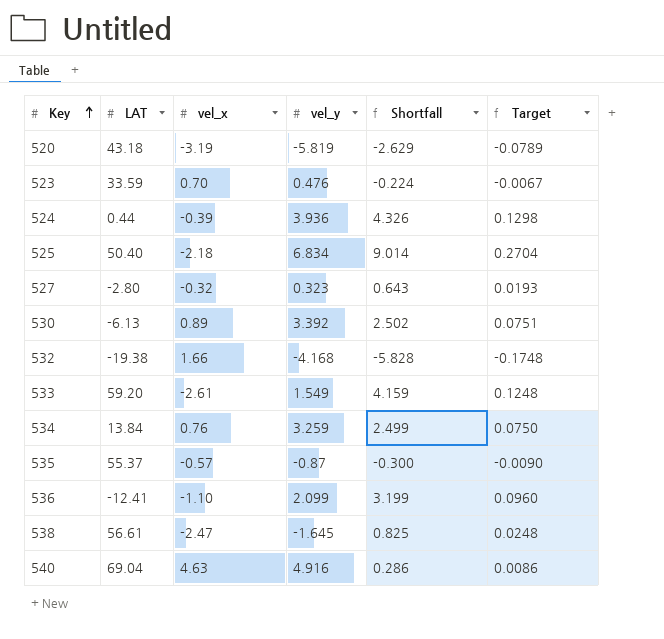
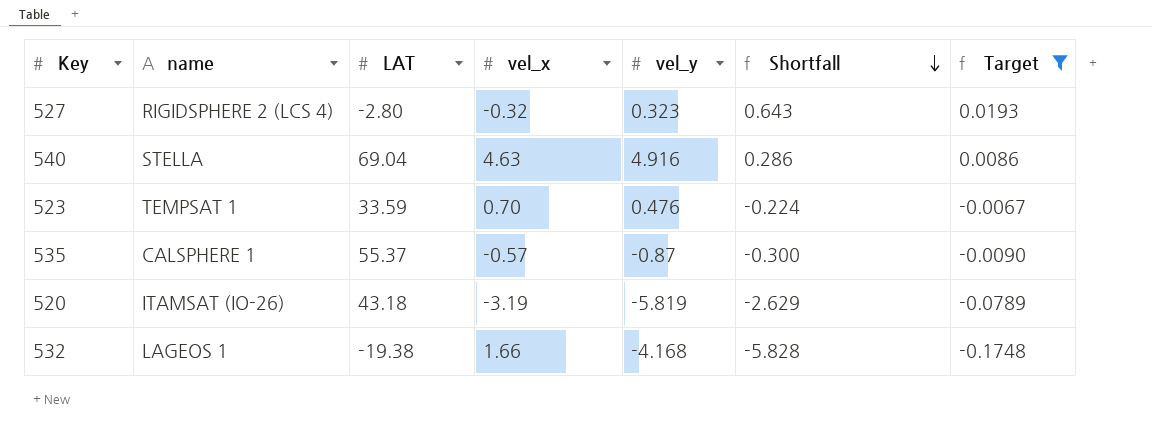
filter: none -> Target <= 0.0193
row order: Key ascending -> Shortfall descending
column name | position: none -> 2

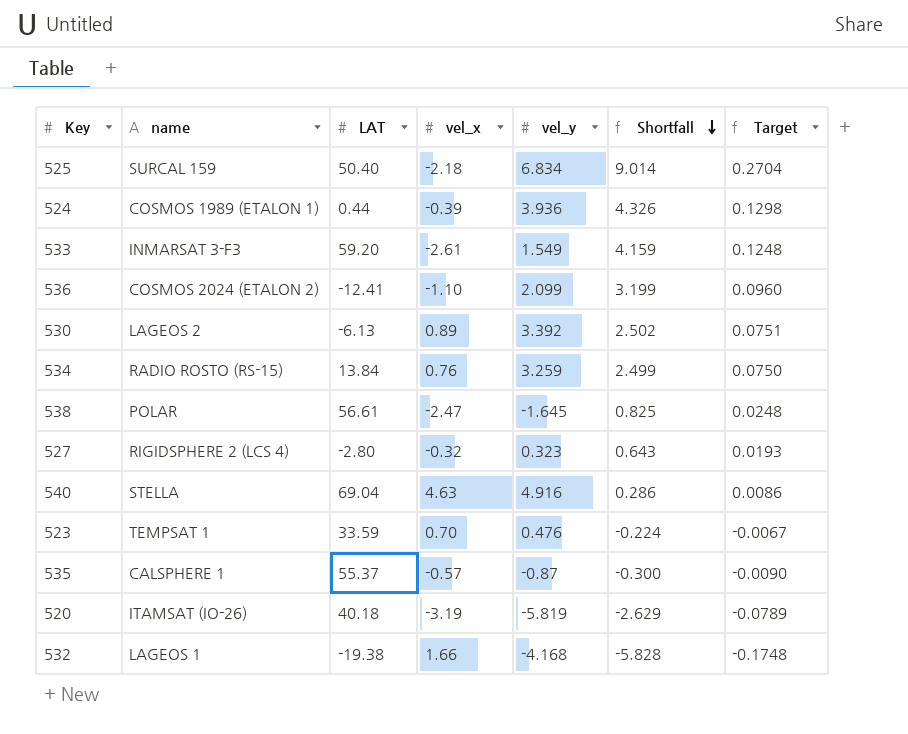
filter: Target <= 0.0193 -> none
520 | LAT: 43.18 -> 40.18

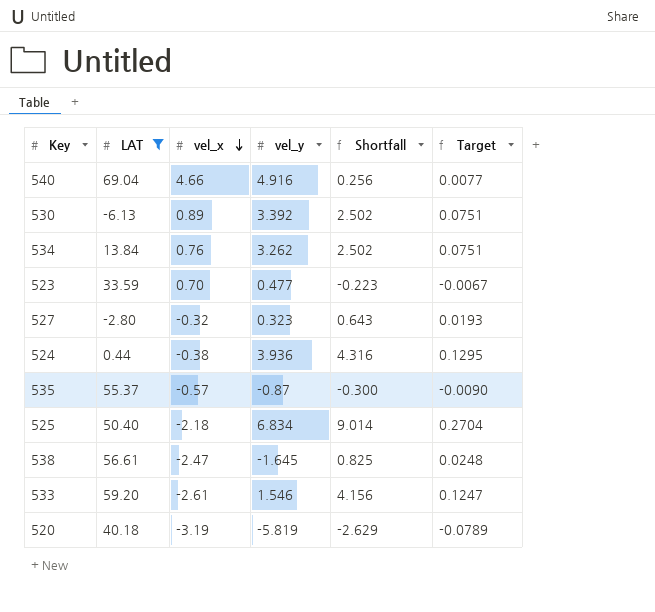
filter: none -> LAT >= -6.13
row order: Shortfall descending -> vel_x descending
column name | position: 2 -> none
540 | vel_x: 4.63 -> 4.66
540 | Shortfall: 0.286 -> 0.256
540 | Target: 0.0086 -> 0.0077
534 | vel_y: 3.259 -> 3.262
534 | Shortfall: 2.499 -> 2.502
534 | Target: 0.0750 -> 0.0751
523 | vel_y: 0.476 -> 0.477
523 | Shortfall: -0.224 -> -0.223
524 | vel_x: -0.39 -> -0.38
524 | Shortfall: 4.326 -> 4.316
524 | Target: 0.1298 -> 0.1295
533 | vel_y: 1.549 -> 1.546
533 | Shortfall: 4.159 -> 4.156
533 | Target: 0.1248 -> 0.1247

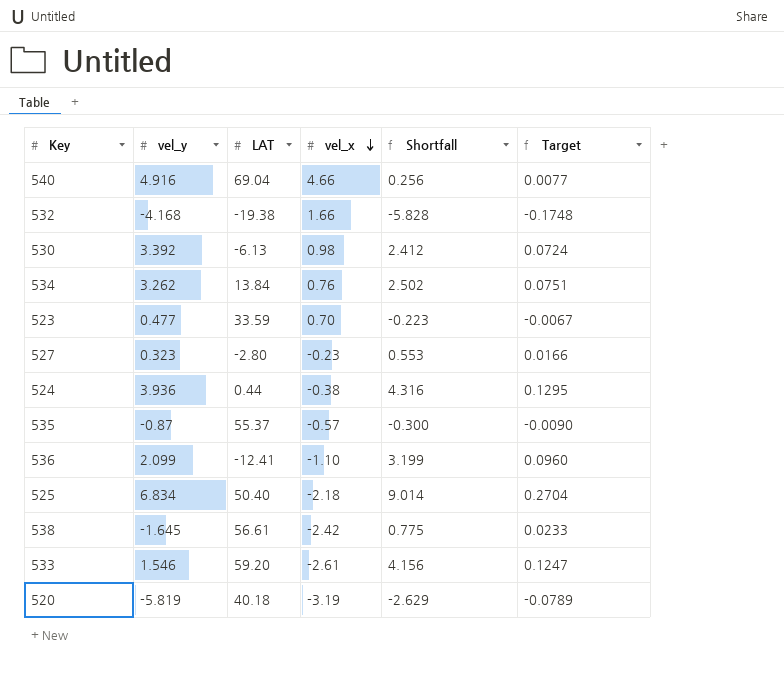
filter: LAT >= -6.13 -> none
column vel_y | position: 4 -> 2
530 | vel_x: 0.89 -> 0.98
530 | Shortfall: 2.502 -> 2.412
530 | Target: 0.0751 -> 0.0724
527 | vel_x: -0.32 -> -0.23
527 | Shortfall: 0.643 -> 0.553
527 | Target: 0.0193 -> 0.0166
538 | vel_x: -2.47 -> -2.42
538 | Shortfall: 0.825 -> 0.775
538 | Target: 0.0248 -> 0.0233

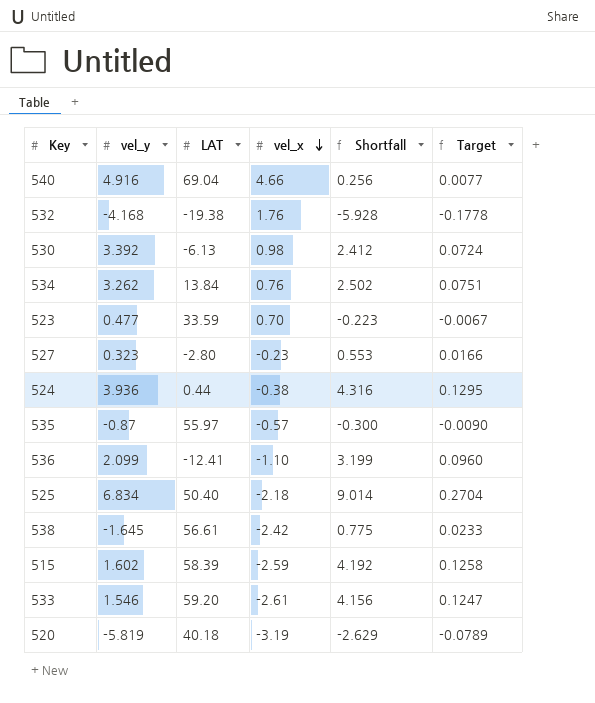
532 | vel_x: 1.66 -> 1.76
532 | Shortfall: -5.828 -> -5.928
532 | Target: -0.1748 -> -0.1778
535 | LAT: 55.37 -> 55.97
row 515: none -> 1.602 | 58.39 | -2.59 | 4.192 | 0.1258

